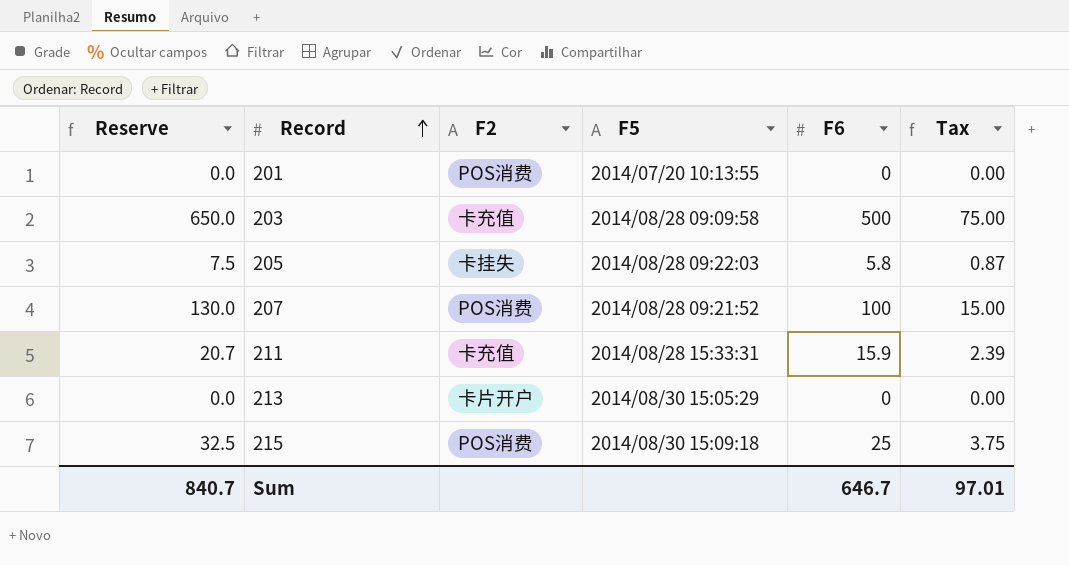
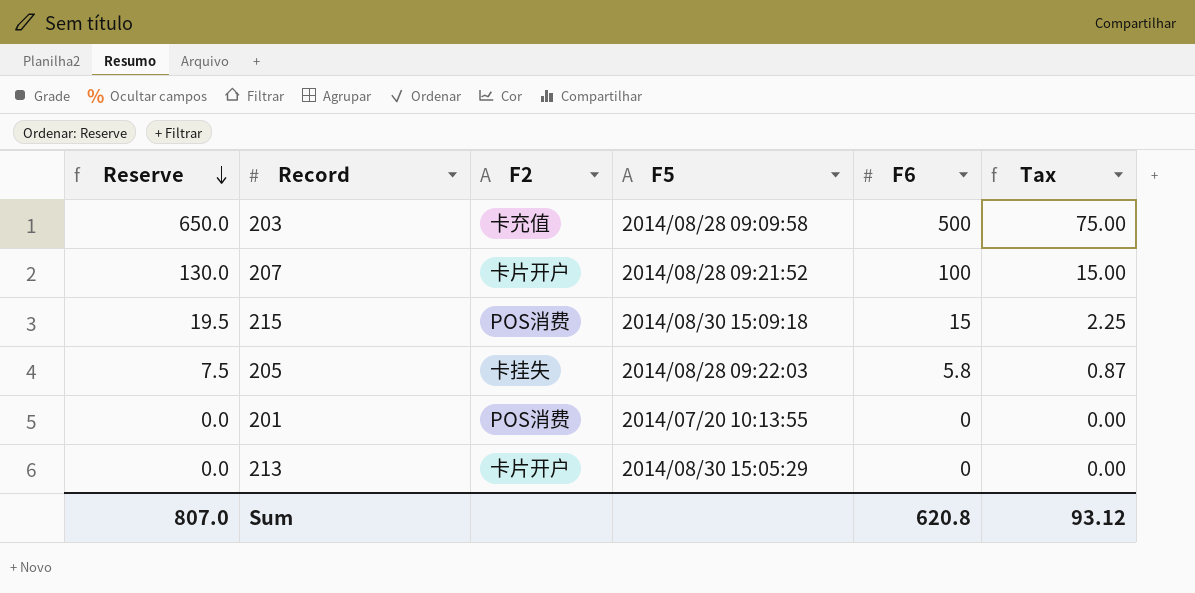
row order: Record ascending -> Reserve descending
row 211: 20.7 | 卡充值 | 2014/08/28 15:33:31 | 15.9 | 2.39 -> none
207 | F2: POS消费 -> 卡片开户
215 | Reserve: 32.5 -> 19.5
215 | F6: 25 -> 15
215 | Tax: 3.75 -> 2.25
Sum | Reserve: 840.7 -> 807.0
Sum | F6: 646.7 -> 620.8
Sum | Tax: 97.01 -> 93.12

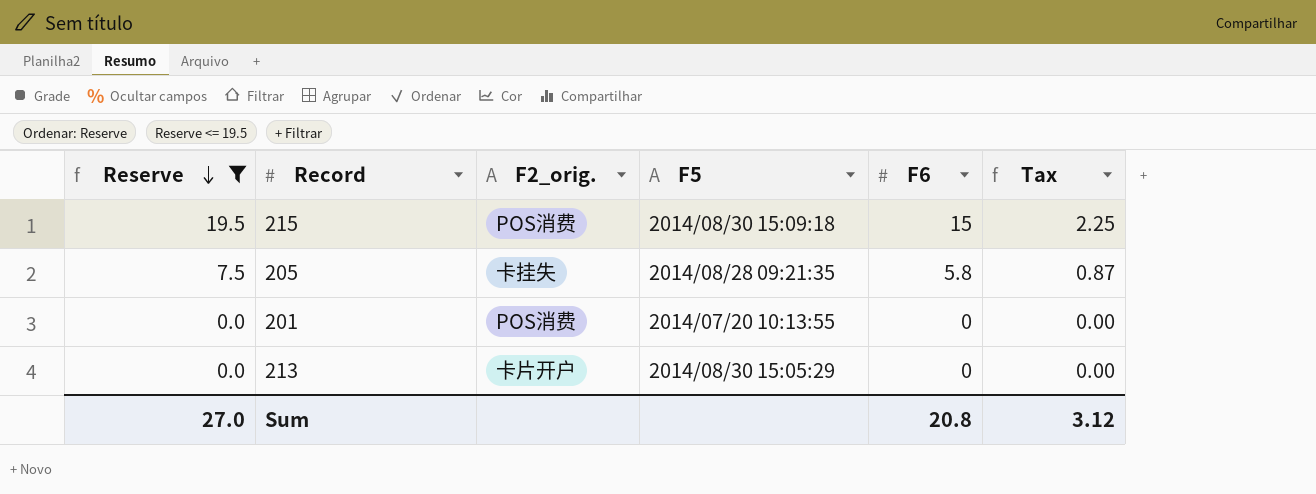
filter: none -> Reserve <= 19.5
column name: F2 -> F2_orig.
205 | F5: 2014/08/28 09:22:03 -> 2014/08/28 09:21:35
Sum | Reserve: 807.0 -> 27.0
Sum | F6: 620.8 -> 20.8
Sum | Tax: 93.12 -> 3.12

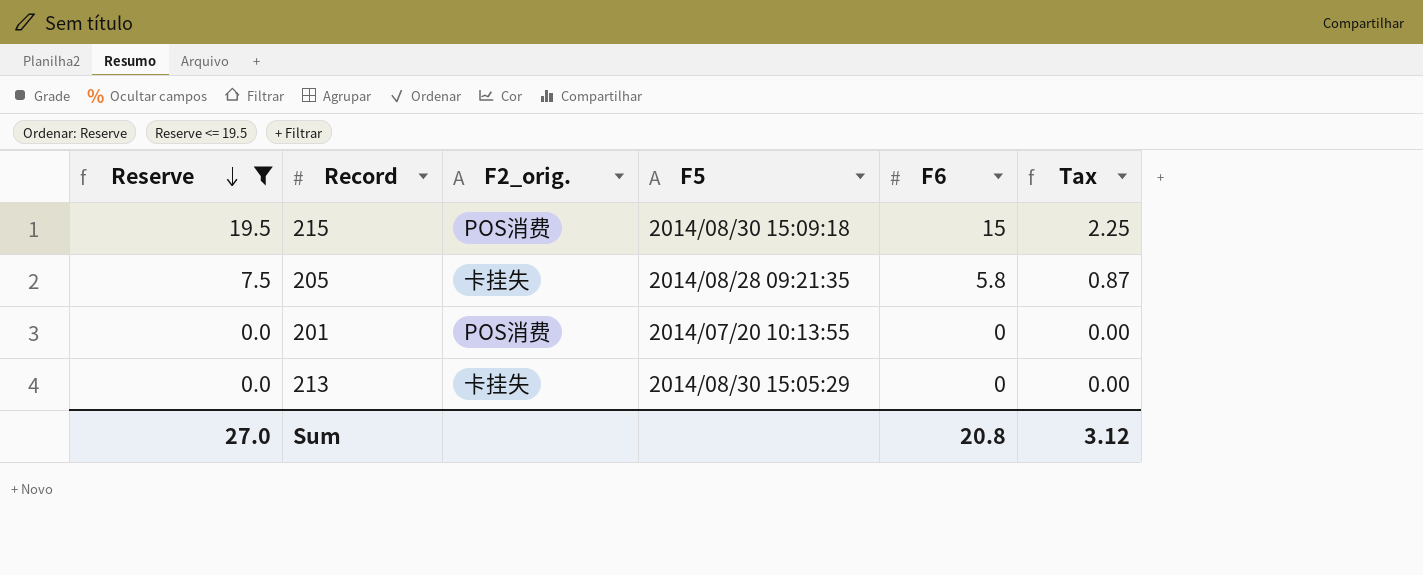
213 | F2_orig.: 卡片开户 -> 卡挂失

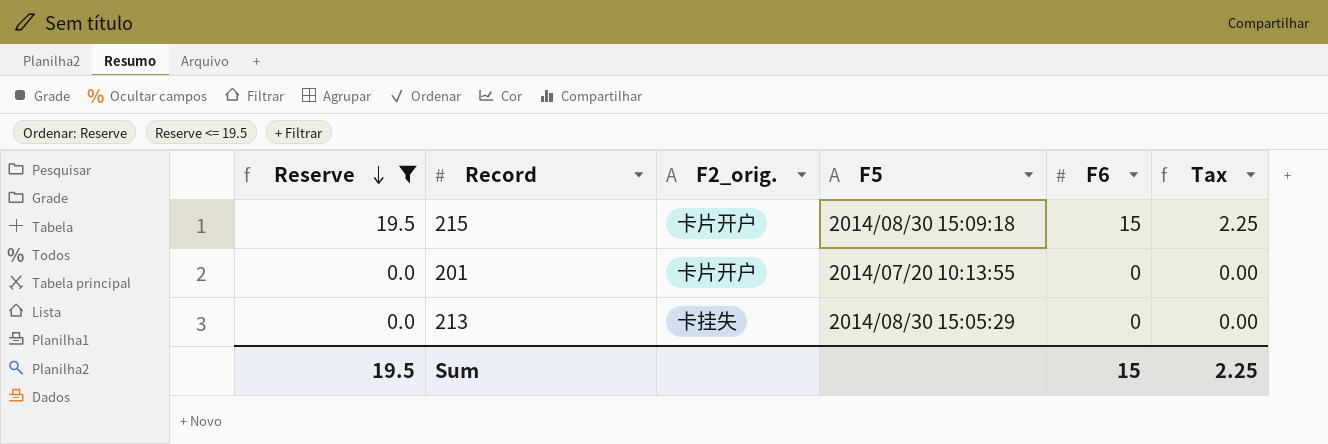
row 205: 7.5 | 卡挂失 | 2014/08/28 09:21:35 | 5.8 | 0.87 -> none
215 | F2_orig.: POS消费 -> 卡片开户
201 | F2_orig.: POS消费 -> 卡片开户
Sum | Reserve: 27.0 -> 19.5
Sum | F6: 20.8 -> 15
Sum | Tax: 3.12 -> 2.25

